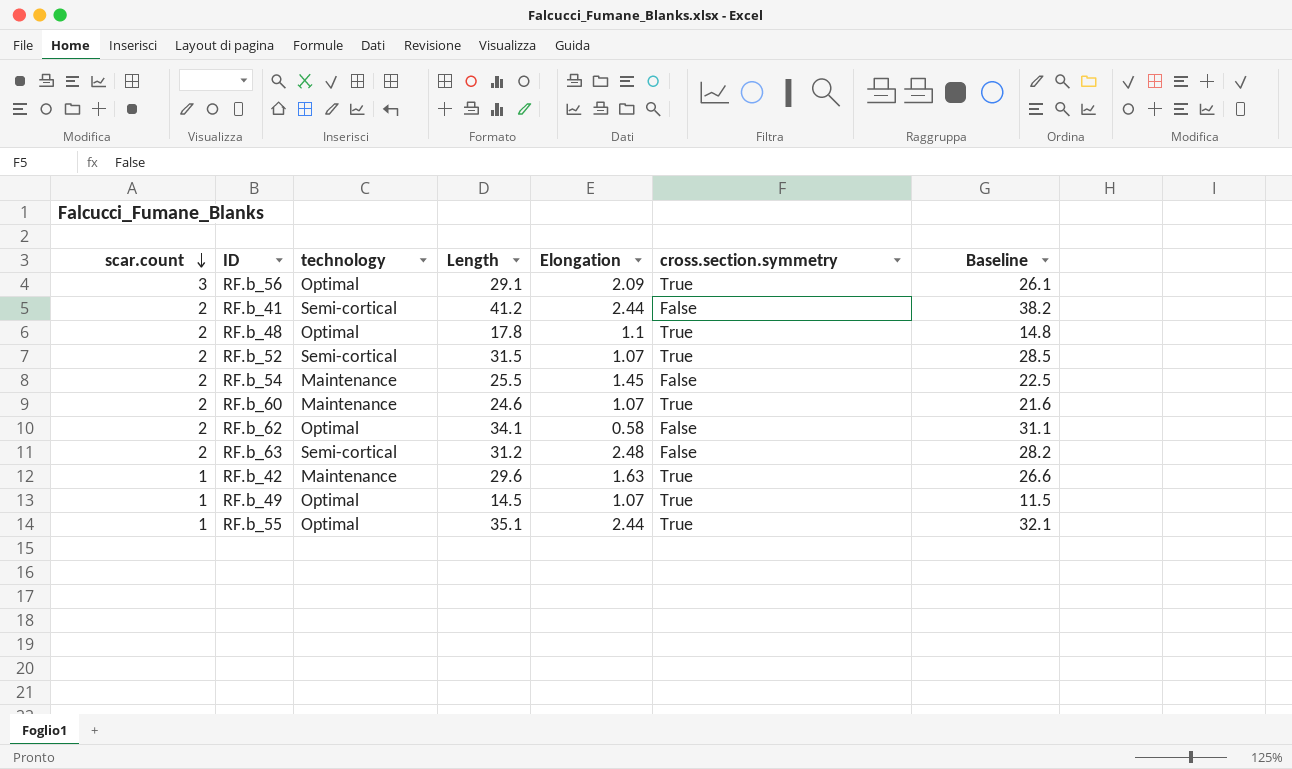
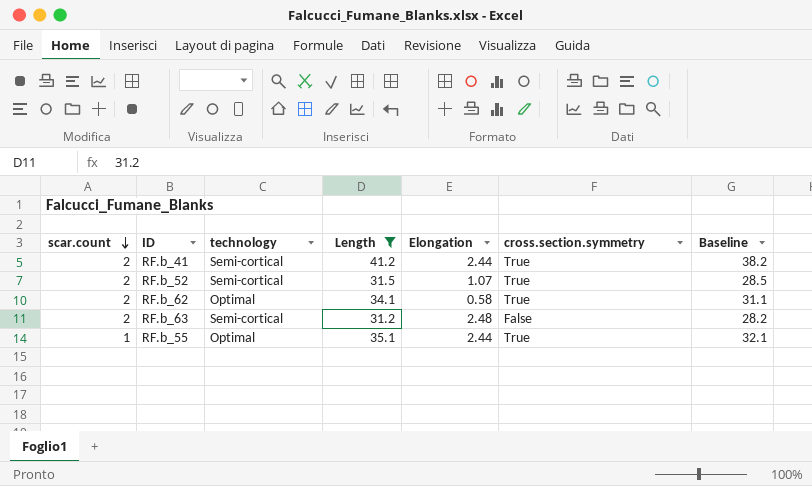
filter: none -> Length >= 31.2
RF.b_41 | cross.section.symmetry: False -> True
RF.b_62 | cross.section.symmetry: False -> True

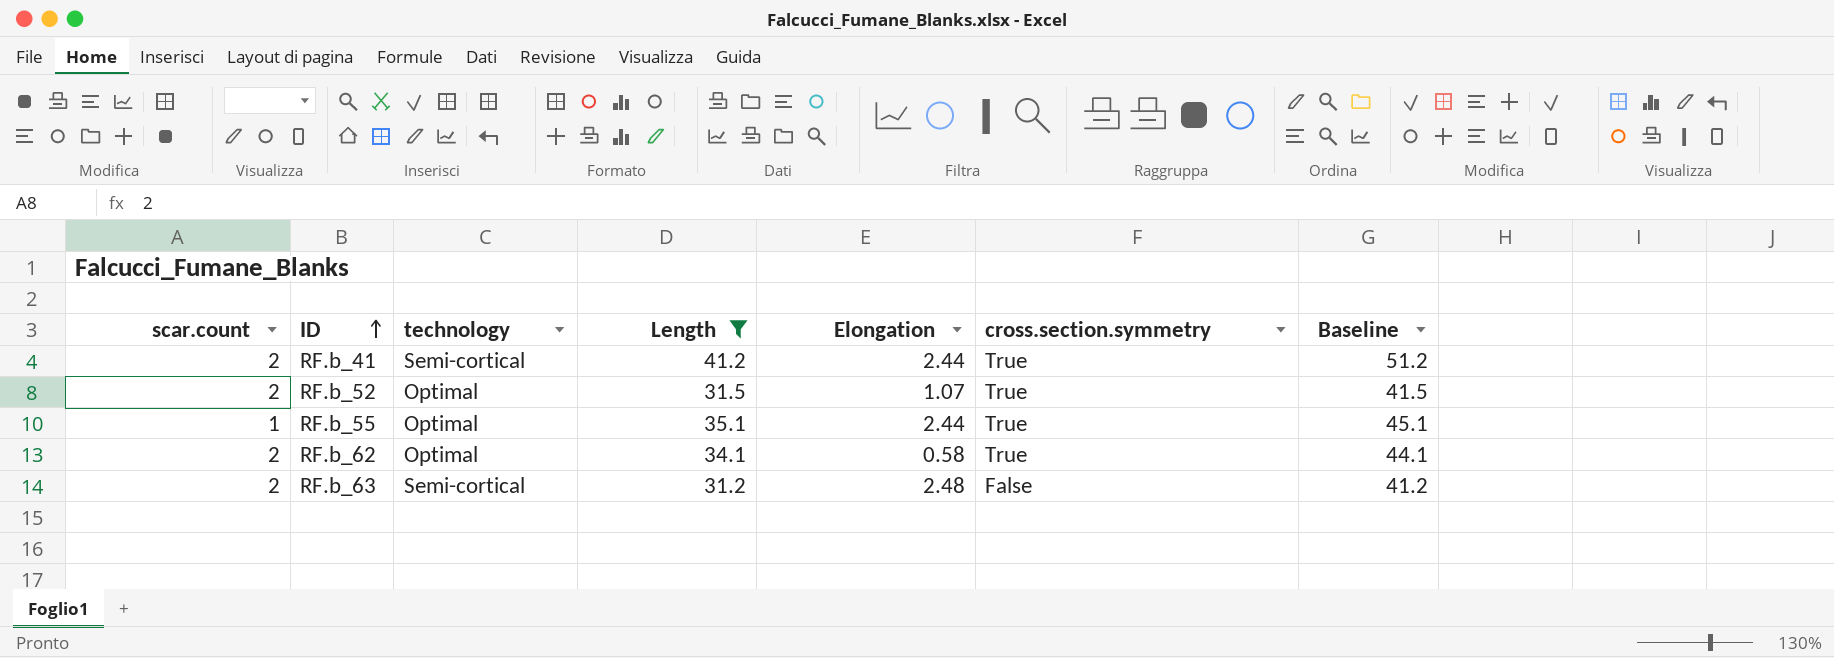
row order: scar.count descending -> ID ascending
column Baseline | formula: [Length] - 3 -> [Length] + 10
RF.b_52 | technology: Semi-cortical -> Optimal

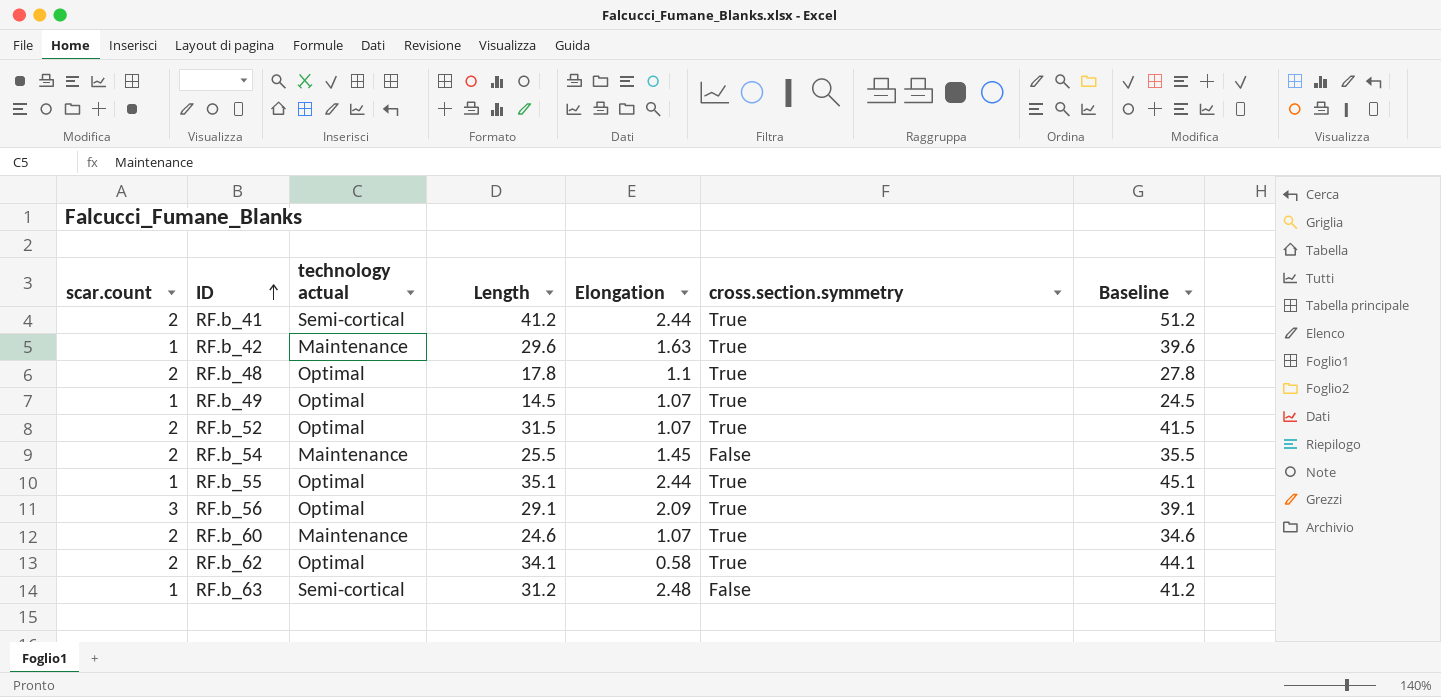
filter: Length >= 31.2 -> none
column name: technology -> technology actual
RF.b_63 | scar.count: 2 -> 1

